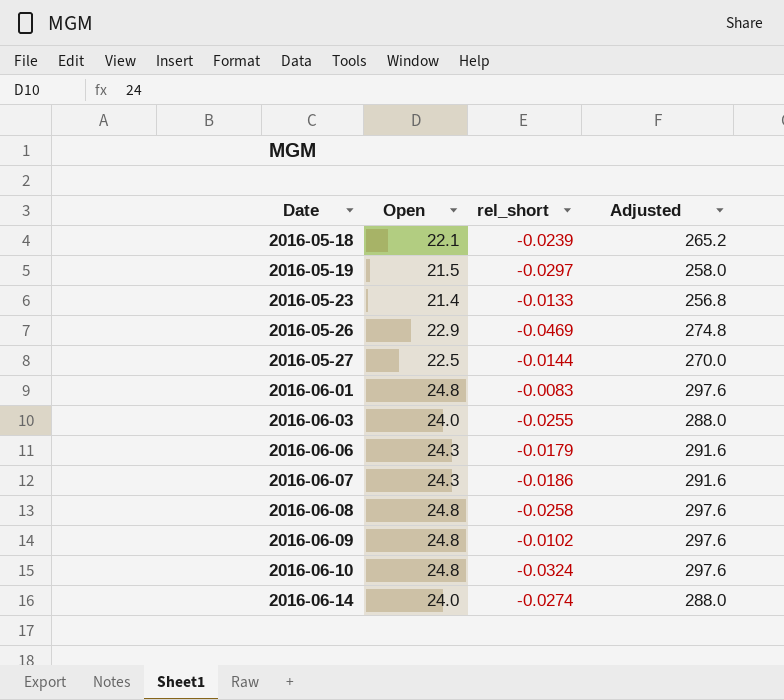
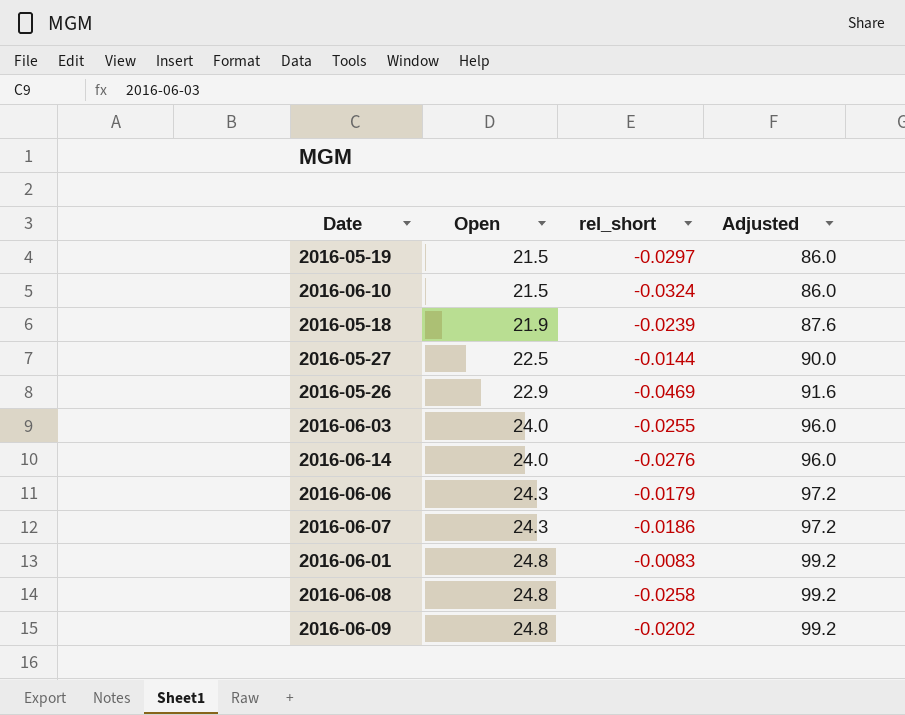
row order: Date ascending -> Open ascending
column Adjusted | formula: [Open] * 12 -> [Open] * 4
row 2016-05-23: 21.4 | -0.0133 | 256.8 -> none
2016-06-10 | Open: 24.8 -> 21.5
2016-05-18 | Open: 22.1 -> 21.9
2016-06-14 | rel_short: -0.0274 -> -0.0276
2016-06-09 | rel_short: -0.0102 -> -0.0202

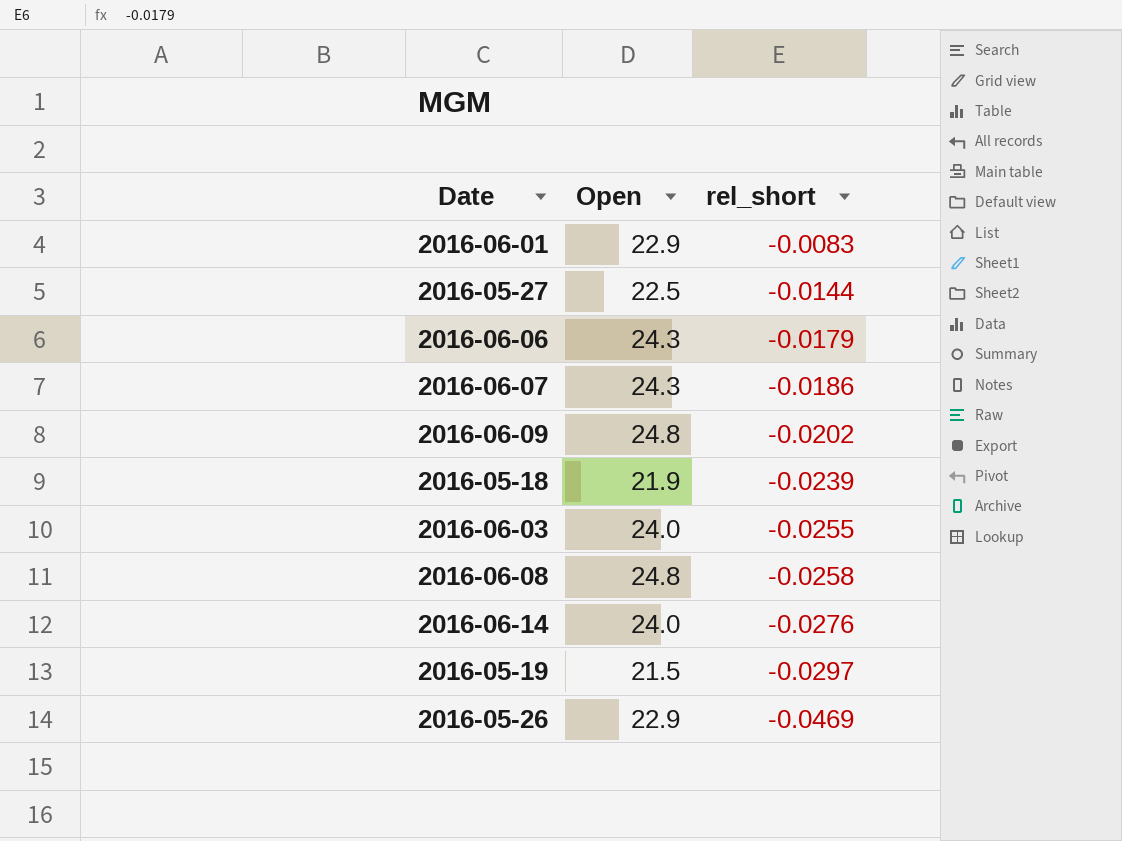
row order: Open ascending -> rel_short descending
column Adjusted | formula: [Open] * 4 -> none
row 2016-06-10: 21.5 | -0.0324 | 86.0 -> none
2016-06-01 | Open: 24.8 -> 22.9

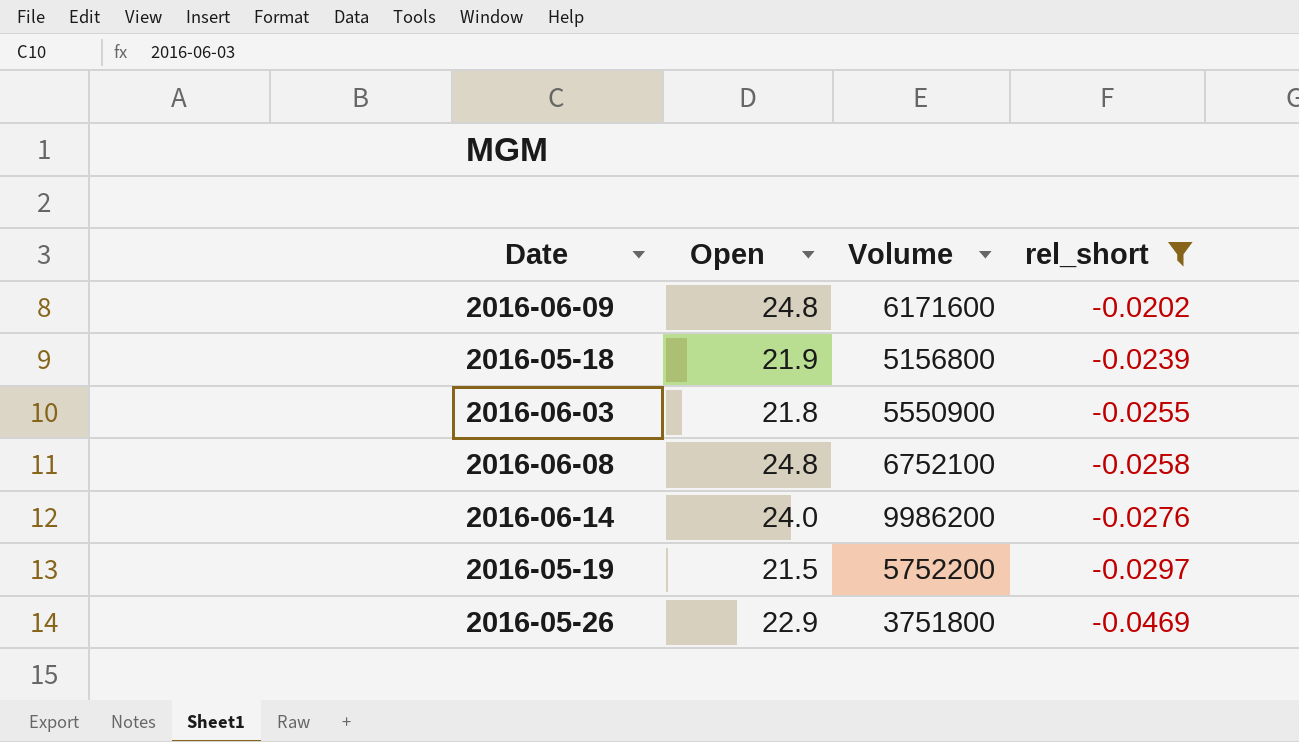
filter: none -> rel_short <= -0.0202
column Volume | position: none -> 3
2016-06-03 | Open: 24.0 -> 21.8

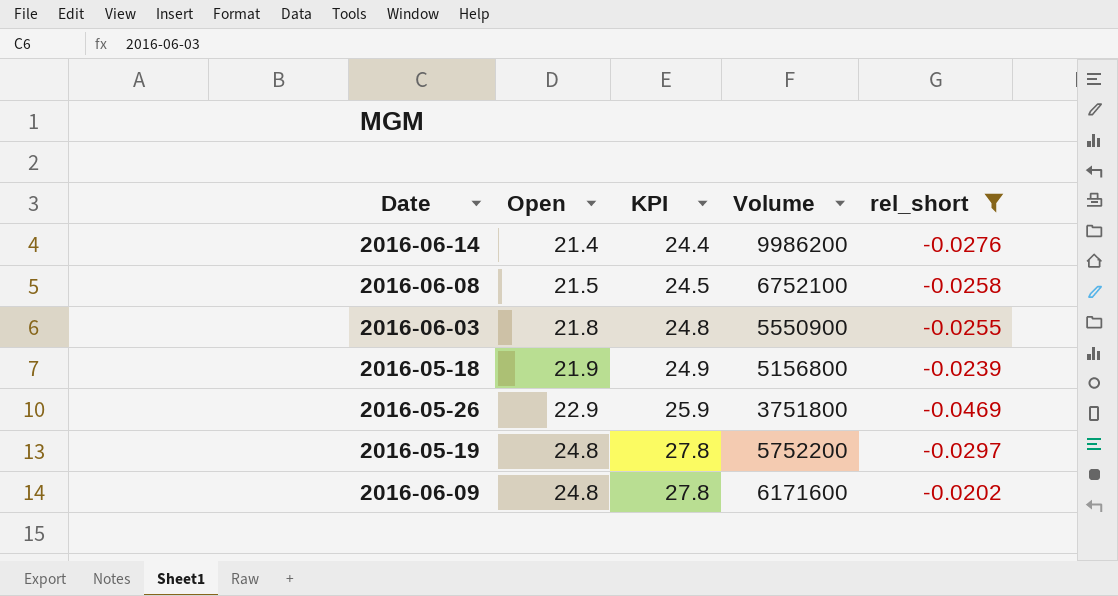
row order: rel_short descending -> Open ascending
column KPI | formula: none -> [Open] + 3
2016-06-14 | Open: 24.0 -> 21.4
2016-06-08 | Open: 24.8 -> 21.5
2016-05-19 | Open: 21.5 -> 24.8

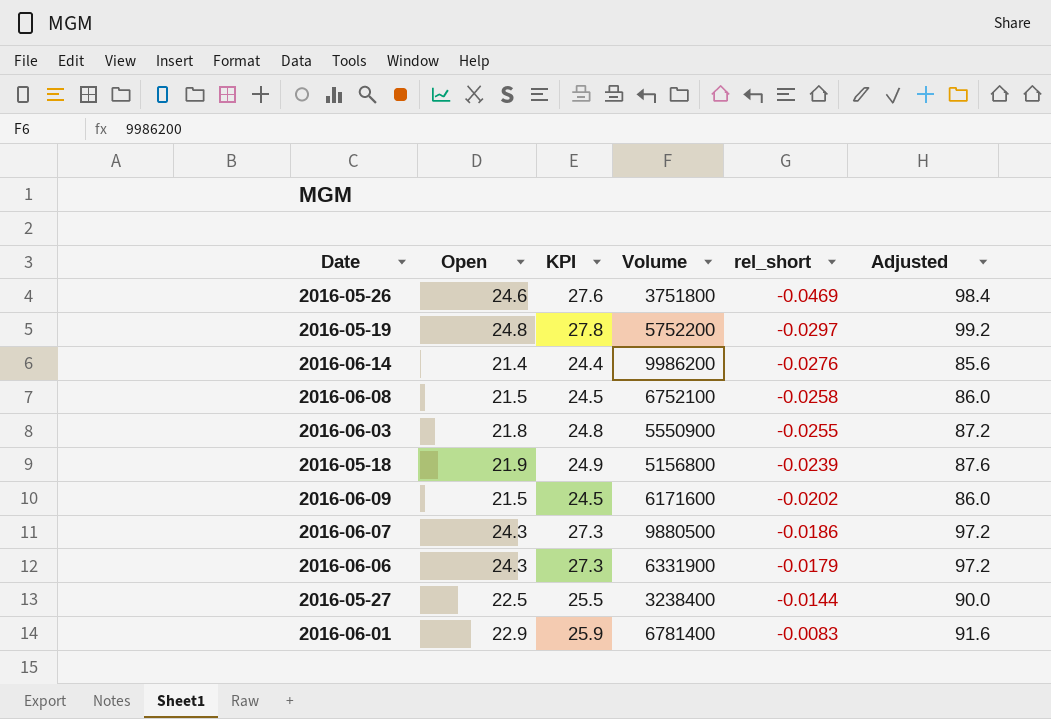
filter: rel_short <= -0.0202 -> none
row order: Open ascending -> rel_short ascending
column Adjusted | formula: none -> [Open] * 4
2016-05-26 | Open: 22.9 -> 24.6
2016-05-26 | KPI: 25.9 -> 27.6
2016-06-09 | Open: 24.8 -> 21.5
2016-06-09 | KPI: 27.8 -> 24.5

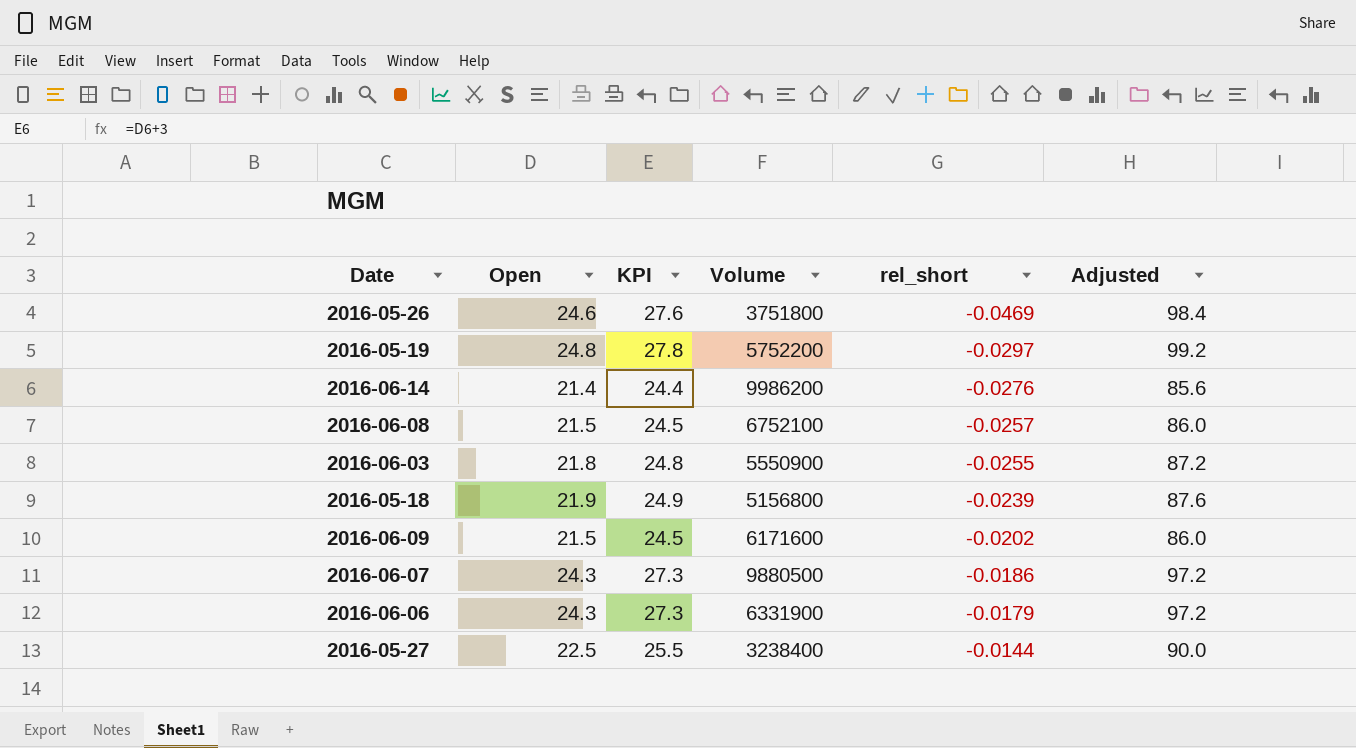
row 2016-06-01: 22.9 | 25.9 | 6781400 | -0.0083 | 91.6 -> none
2016-06-08 | rel_short: -0.0258 -> -0.0257

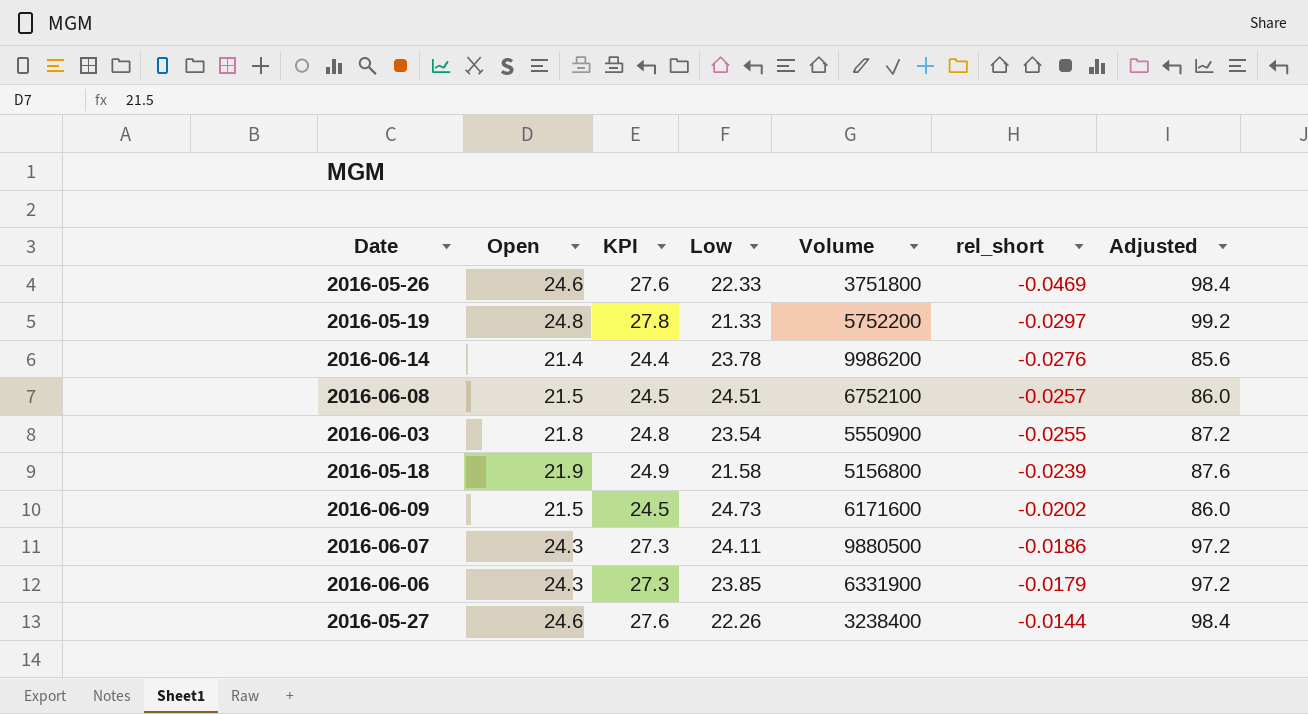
column Low | position: none -> 4
2016-05-27 | Open: 22.5 -> 24.6
2016-05-27 | KPI: 25.5 -> 27.6
2016-05-27 | Adjusted: 90.0 -> 98.4

